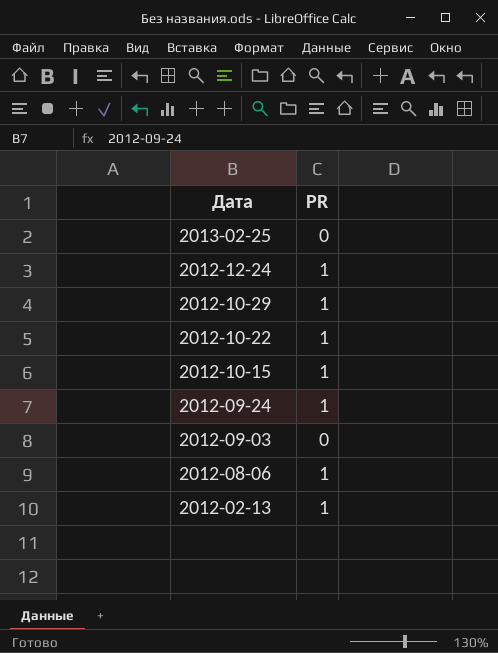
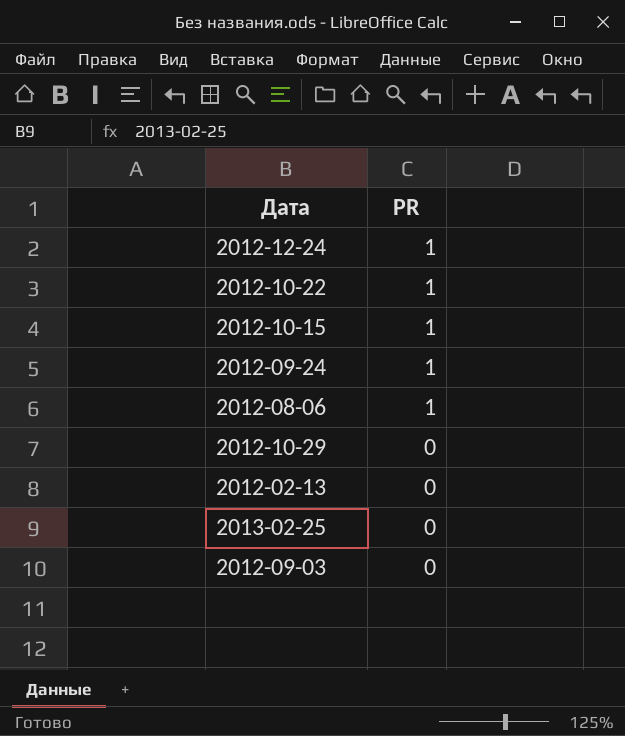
row order: Дата descending -> PR descending
2012-10-29 | PR: 1 -> 0
2012-02-13 | PR: 1 -> 0

